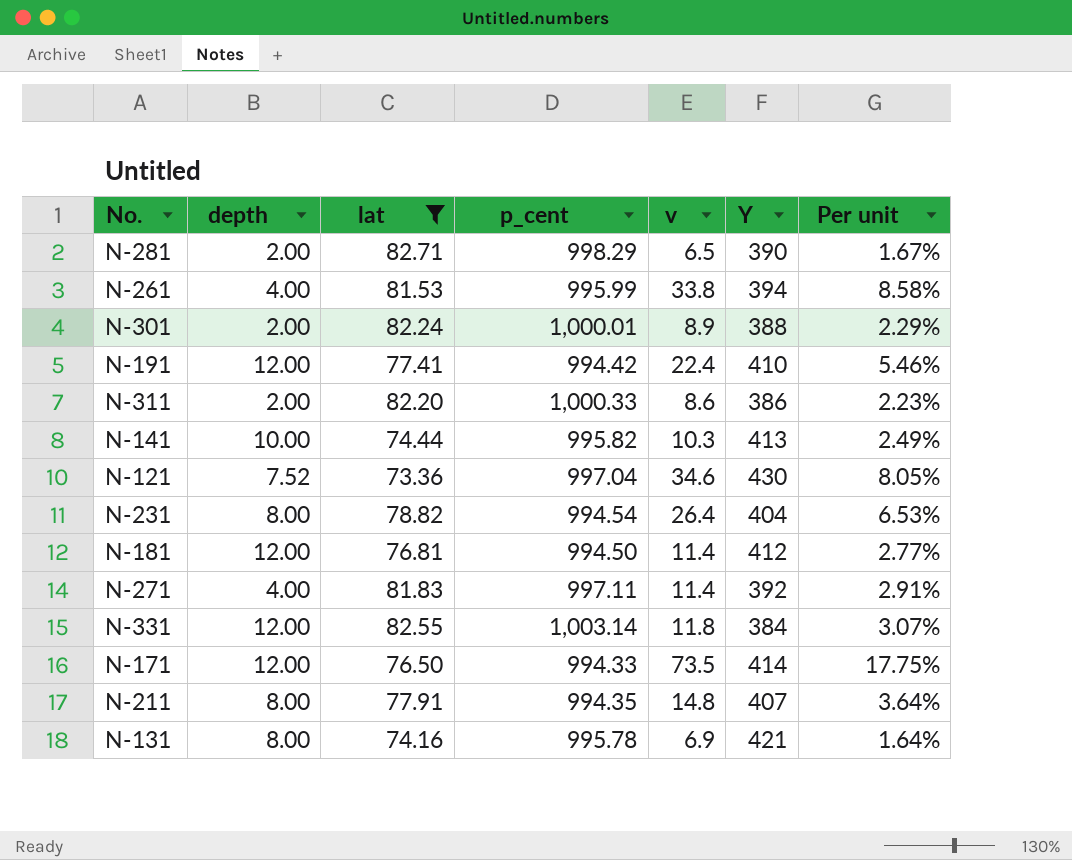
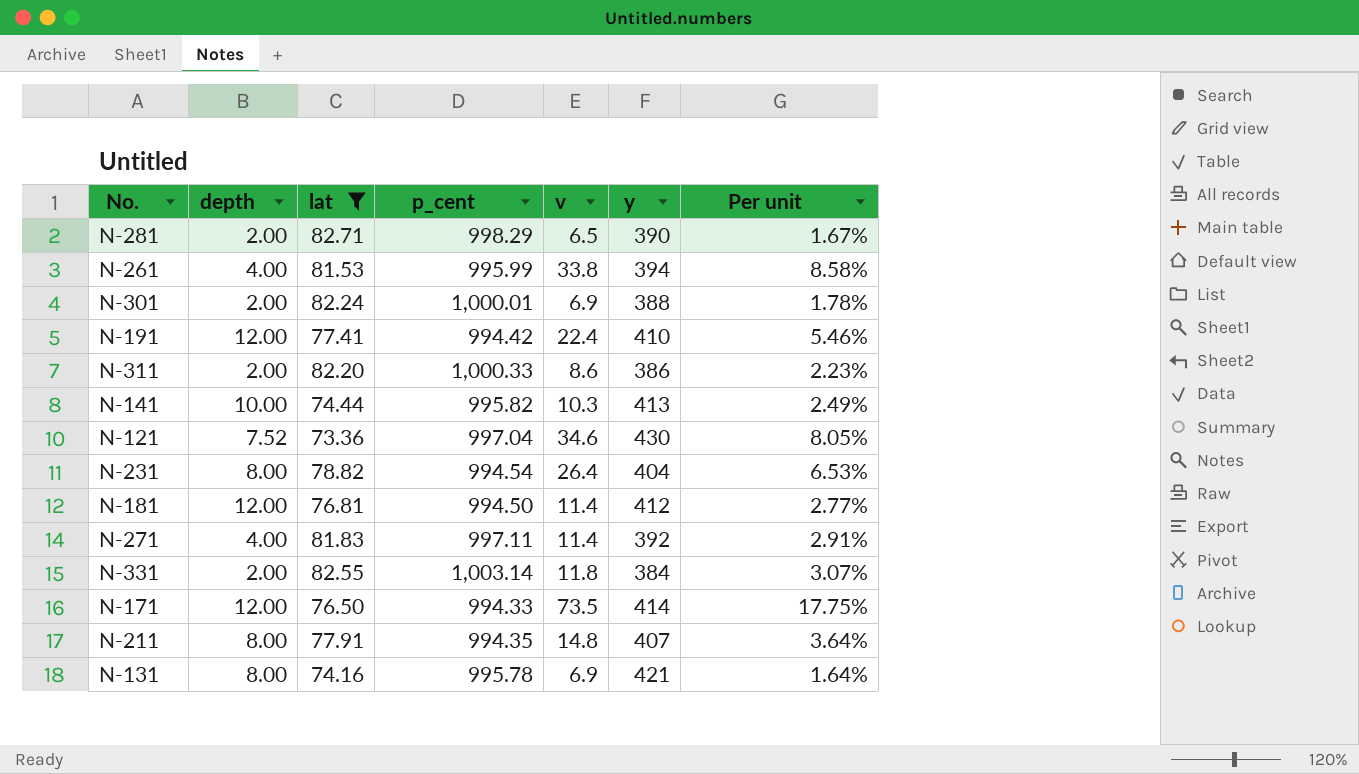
column name: Y -> y
N-301 | v: 8.9 -> 6.9
N-301 | Per unit: 2.29% -> 1.78%
N-331 | depth: 12.00 -> 2.00

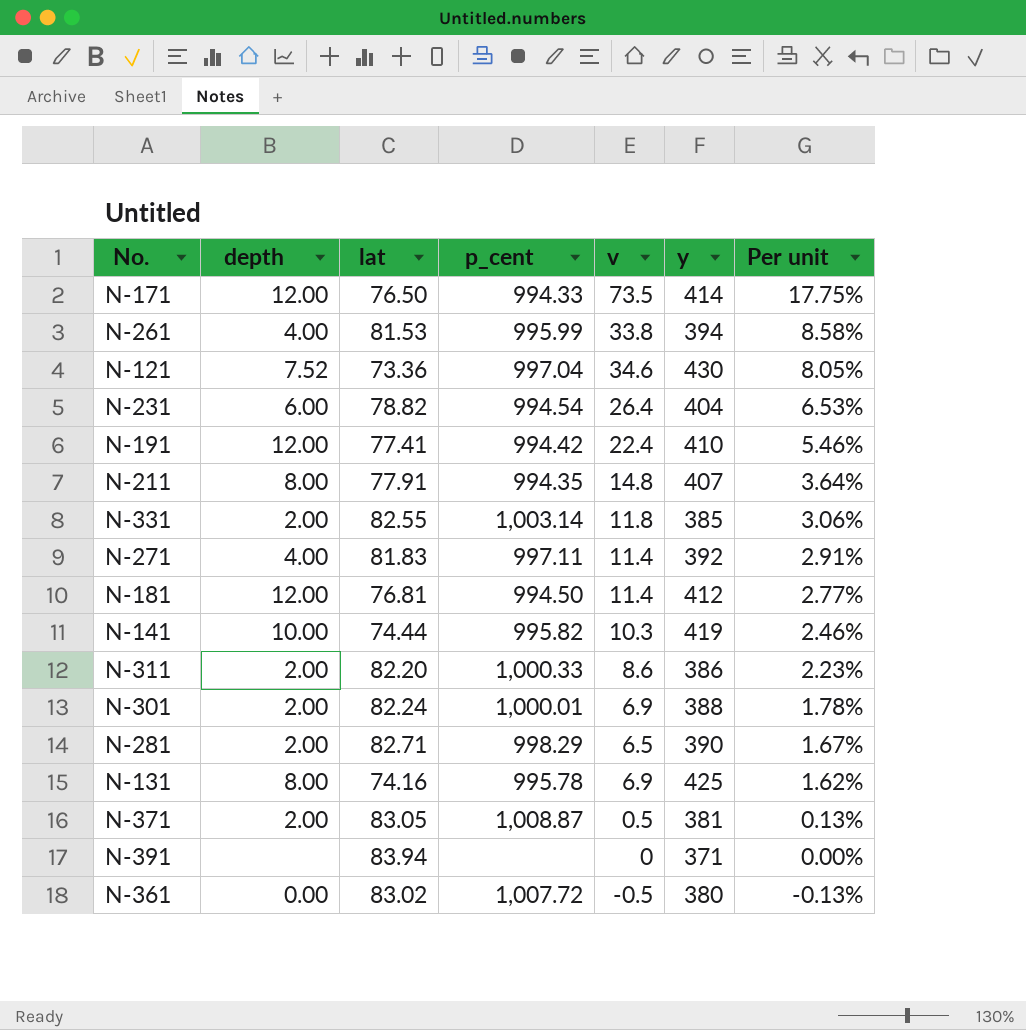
filter: lat <= 82.71 -> none
row order: none -> Per unit descending
N-231 | depth: 8.00 -> 6.00
N-331 | y: 384 -> 385
N-331 | Per unit: 3.07% -> 3.06%
N-141 | y: 413 -> 419
N-141 | Per unit: 2.49% -> 2.46%
N-131 | y: 421 -> 425
N-131 | Per unit: 1.64% -> 1.62%

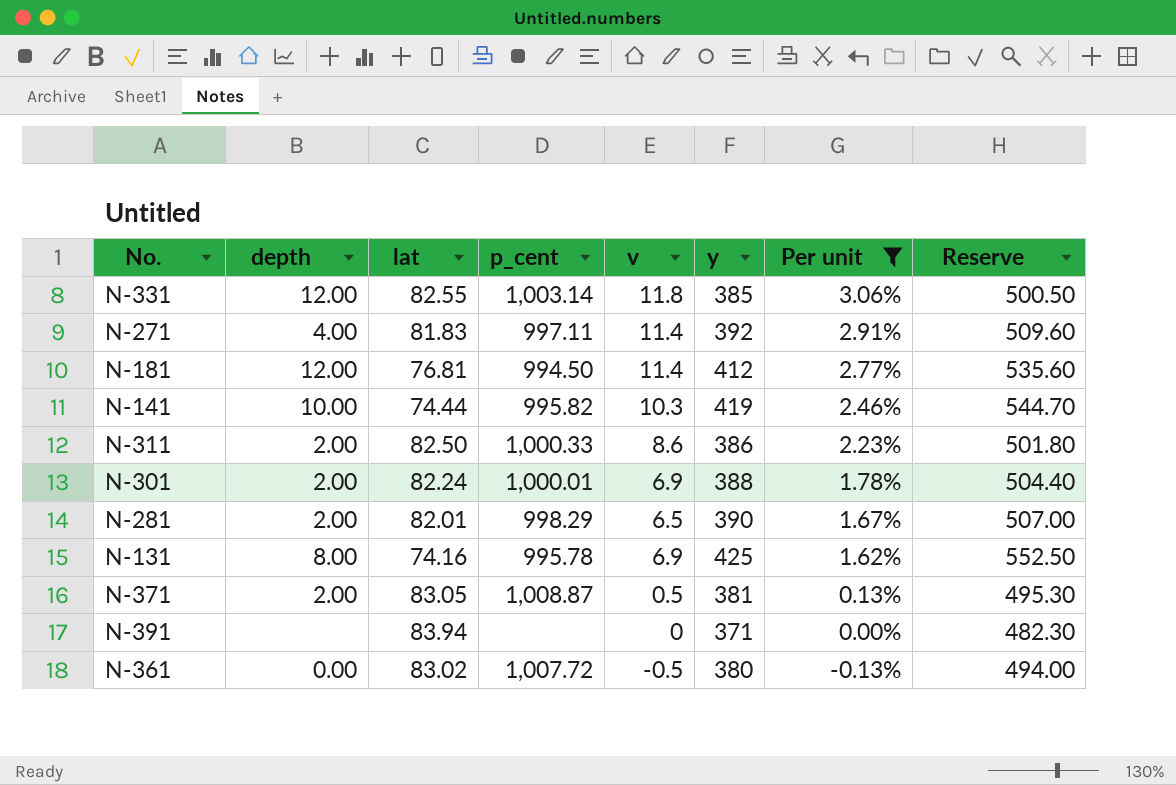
filter: none -> Per unit <= 3.06%
column Reserve | formula: none -> [y] * 1.3
N-331 | depth: 2.00 -> 12.00
N-311 | lat: 82.20 -> 82.50
N-281 | lat: 82.71 -> 82.01

